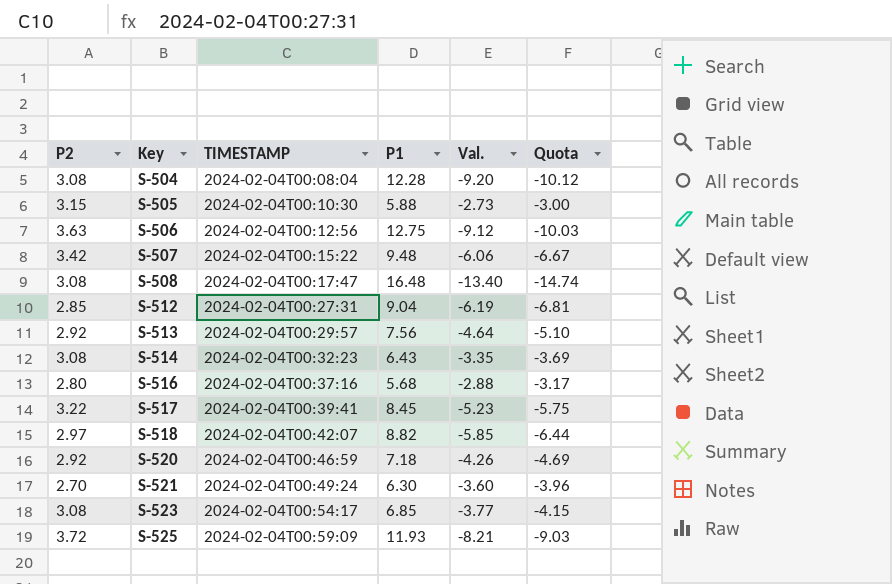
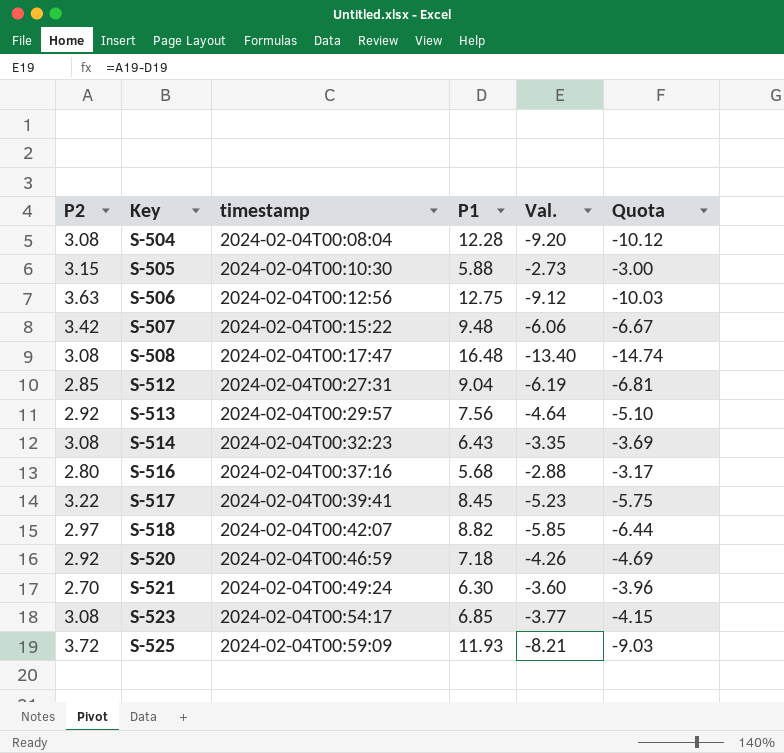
column name: TIMESTAMP -> timestamp

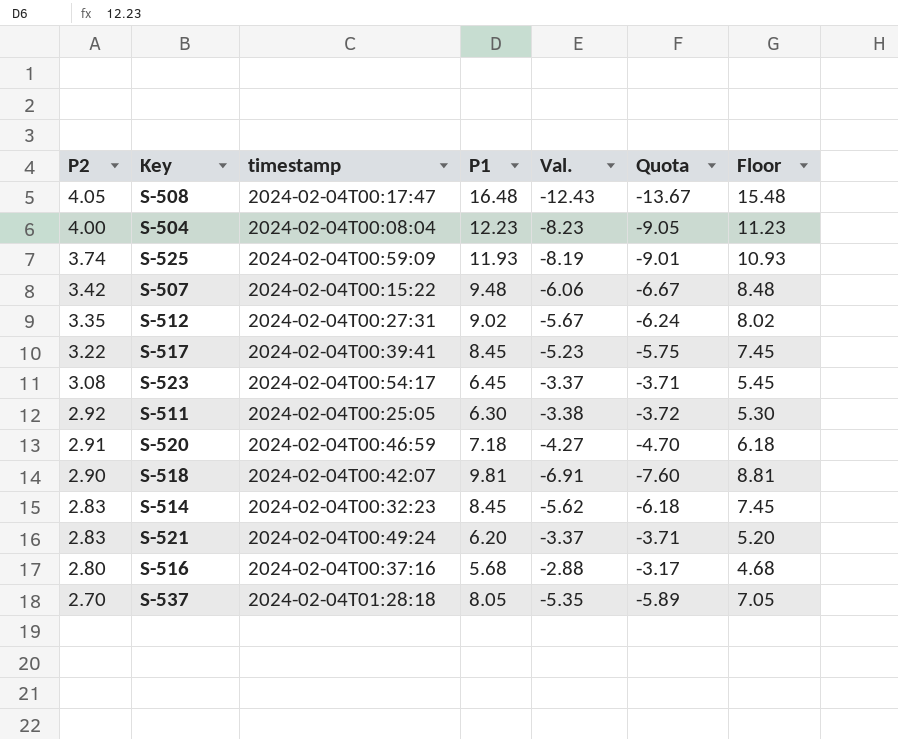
row order: Key ascending -> P2 descending
column Floor | formula: none -> [P1] - 1
row S-505: 3.15 | 2024-02-04T00:10:30 | 5.88 | -2.73 | -3.00 -> none
row S-506: 3.63 | 2024-02-04T00:12:56 | 12.75 | -9.12 | -10.03 -> none
row S-513: 2.92 | 2024-02-04T00:29:57 | 7.56 | -4.64 | -5.10 -> none
S-508 | P2: 3.08 -> 4.05
S-508 | Val.: -13.40 -> -12.43
S-508 | Quota: -14.74 -> -13.67
S-504 | P2: 3.08 -> 4.00
S-504 | P1: 12.28 -> 12.23
S-504 | Val.: -9.20 -> -8.23
S-504 | Quota: -10.12 -> -9.05
S-525 | P2: 3.72 -> 3.74
S-525 | Val.: -8.21 -> -8.19
S-525 | Quota: -9.03 -> -9.01
S-512 | P2: 2.85 -> 3.35
S-512 | P1: 9.04 -> 9.02
S-512 | Val.: -6.19 -> -5.67
S-512 | Quota: -6.81 -> -6.24
S-523 | P1: 6.85 -> 6.45
S-523 | Val.: -3.77 -> -3.37
S-523 | Quota: -4.15 -> -3.71
row S-511: none -> 2.92 | 2024-02-04T00:25:05 | 6.30 | -3.38 | -3.72 | 5.30
S-520 | P2: 2.92 -> 2.91
S-520 | Val.: -4.26 -> -4.27
S-520 | Quota: -4.69 -> -4.70
S-518 | P2: 2.97 -> 2.90
S-518 | P1: 8.82 -> 9.81
S-518 | Val.: -5.85 -> -6.91
S-518 | Quota: -6.44 -> -7.60
S-514 | P2: 3.08 -> 2.83
S-514 | P1: 6.43 -> 8.45
S-514 | Val.: -3.35 -> -5.62
S-514 | Quota: -3.69 -> -6.18
S-521 | P2: 2.70 -> 2.83
S-521 | P1: 6.30 -> 6.20
S-521 | Val.: -3.60 -> -3.37
S-521 | Quota: -3.96 -> -3.71
row S-537: none -> 2.70 | 2024-02-04T01:28:18 | 8.05 | -5.35 | -5.89 | 7.05

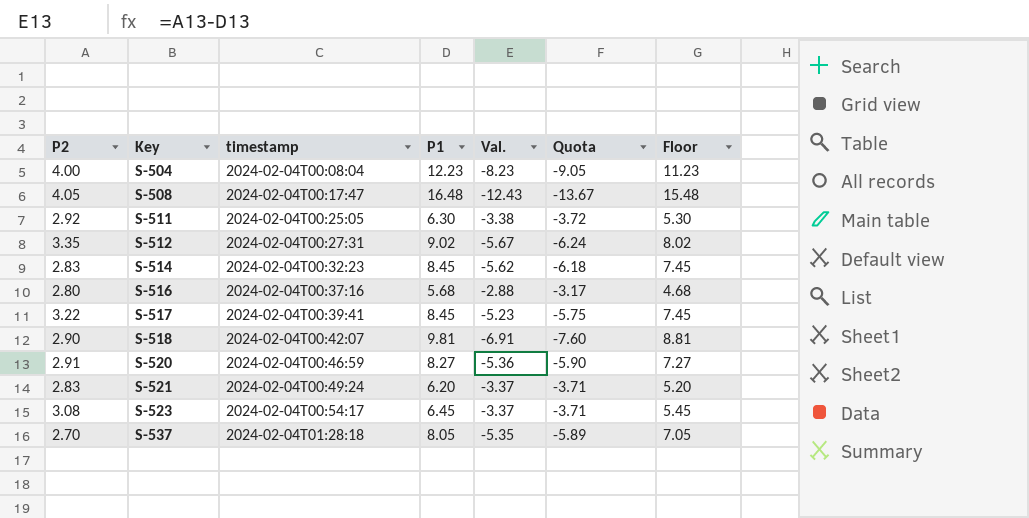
row order: P2 descending -> Key ascending
row S-525: 3.74 | 2024-02-04T00:59:09 | 11.93 | -8.19 | -9.01 | 10.93 -> none
row S-507: 3.42 | 2024-02-04T00:15:22 | 9.48 | -6.06 | -6.67 | 8.48 -> none
S-520 | P1: 7.18 -> 8.27
S-520 | Val.: -4.27 -> -5.36
S-520 | Quota: -4.70 -> -5.90
S-520 | Floor: 6.18 -> 7.27

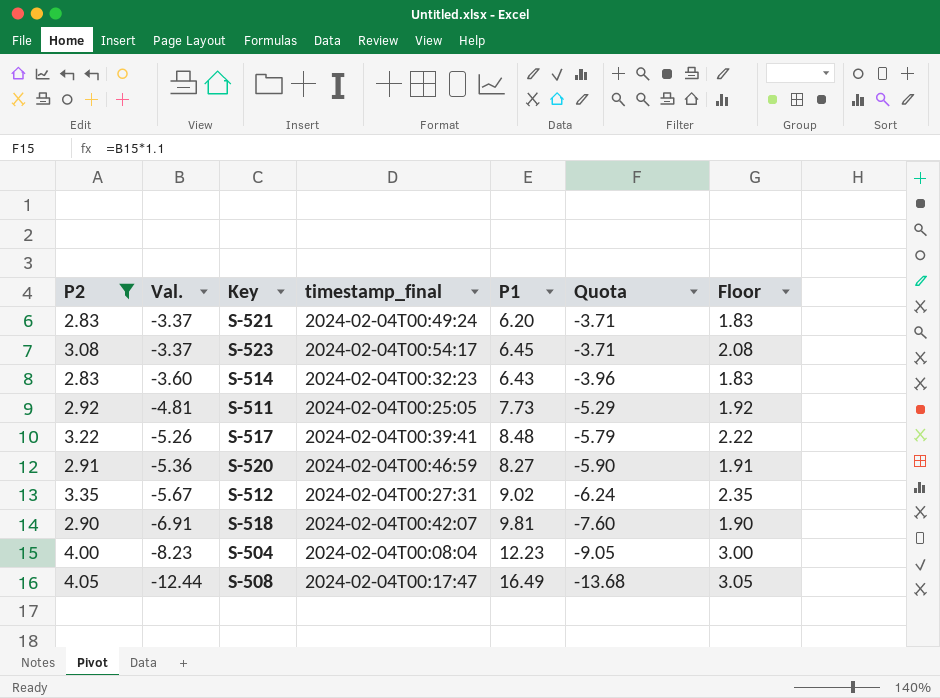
filter: none -> P2 >= 2.83
row order: Key ascending -> Val. descending
column Val. | position: 5 -> 2
column name: timestamp -> timestamp_final
column Floor | formula: [P1] - 1 -> [P2] - 1
S-514 | Val.: -5.62 -> -3.60
S-514 | P1: 8.45 -> 6.43
S-514 | Quota: -6.18 -> -3.96
S-511 | Val.: -3.38 -> -4.81
S-511 | P1: 6.30 -> 7.73
S-511 | Quota: -3.72 -> -5.29
S-517 | Val.: -5.23 -> -5.26
S-517 | P1: 8.45 -> 8.48
S-517 | Quota: -5.75 -> -5.79
S-508 | Val.: -12.43 -> -12.44
S-508 | P1: 16.48 -> 16.49
S-508 | Quota: -13.67 -> -13.68

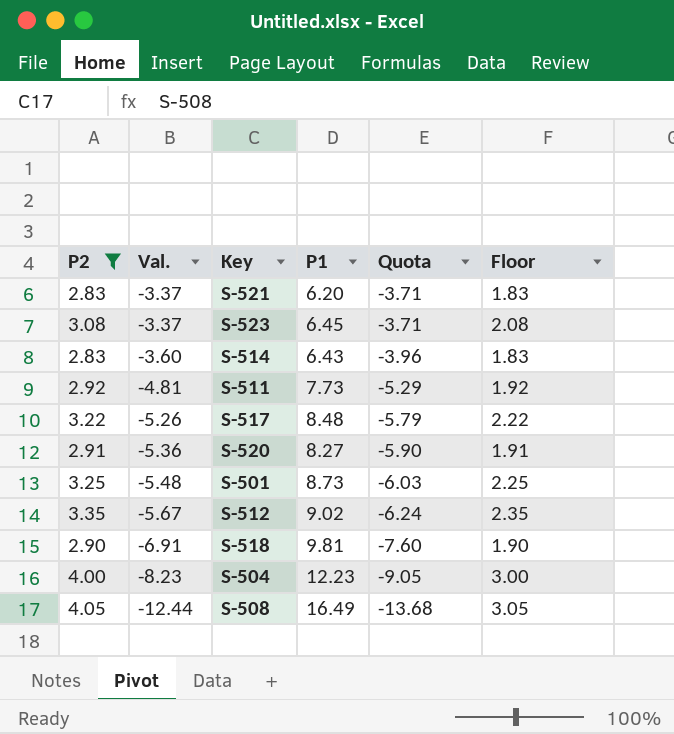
column timestamp_final | position: 4 -> none
row S-501: none -> 3.25 | -5.48 | 8.73 | -6.03 | 2.25

